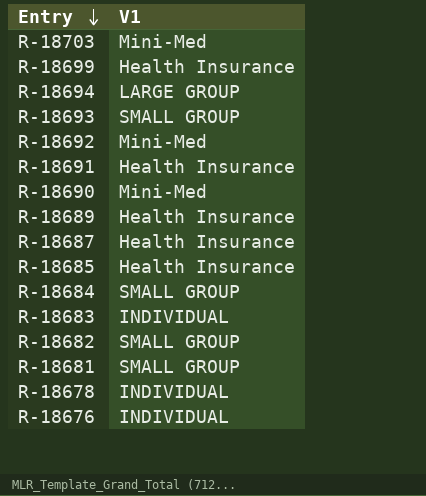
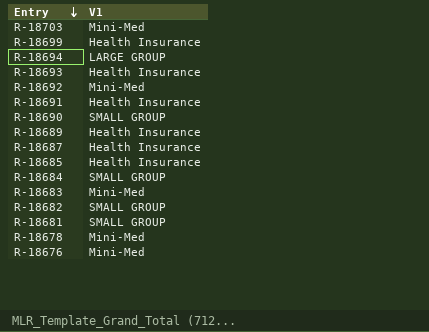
R-18693 | V1: SMALL GROUP -> Health Insurance
R-18690 | V1: Mini-Med -> SMALL GROUP
R-18683 | V1: INDIVIDUAL -> Mini-Med
R-18678 | V1: INDIVIDUAL -> Mini-Med
R-18676 | V1: INDIVIDUAL -> Mini-Med

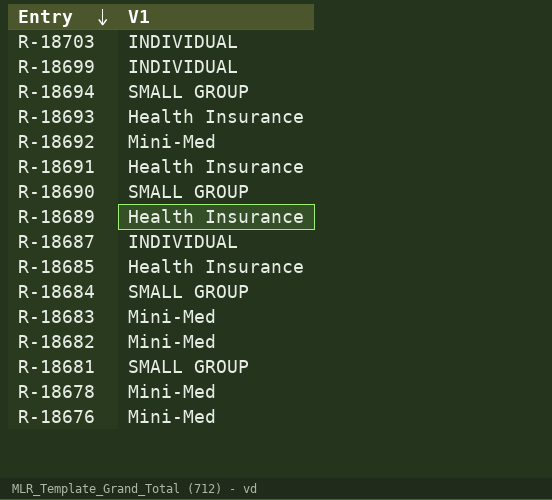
R-18703 | V1: Mini-Med -> INDIVIDUAL
R-18699 | V1: Health Insurance -> INDIVIDUAL
R-18694 | V1: LARGE GROUP -> SMALL GROUP
R-18687 | V1: Health Insurance -> INDIVIDUAL
R-18682 | V1: SMALL GROUP -> Mini-Med

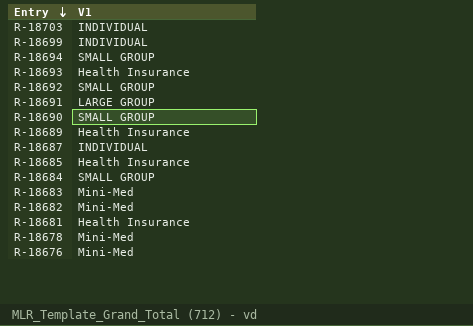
R-18692 | V1: Mini-Med -> SMALL GROUP
R-18691 | V1: Health Insurance -> LARGE GROUP
R-18681 | V1: SMALL GROUP -> Health Insurance

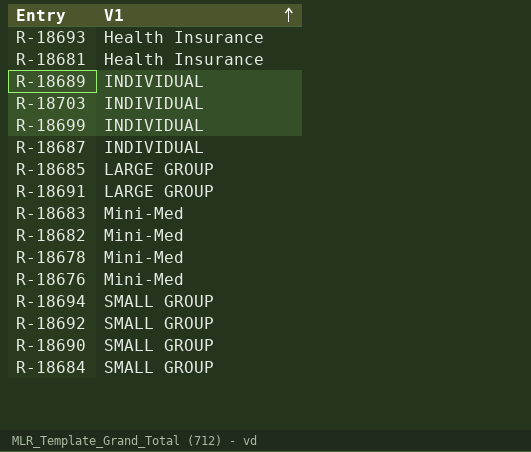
row order: Entry descending -> V1 ascending
R-18689 | V1: Health Insurance -> INDIVIDUAL
R-18685 | V1: Health Insurance -> LARGE GROUP

